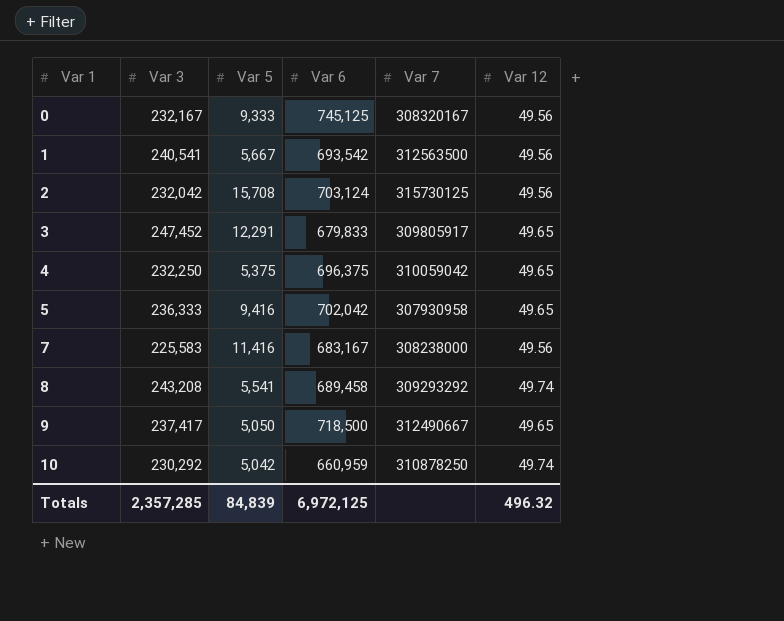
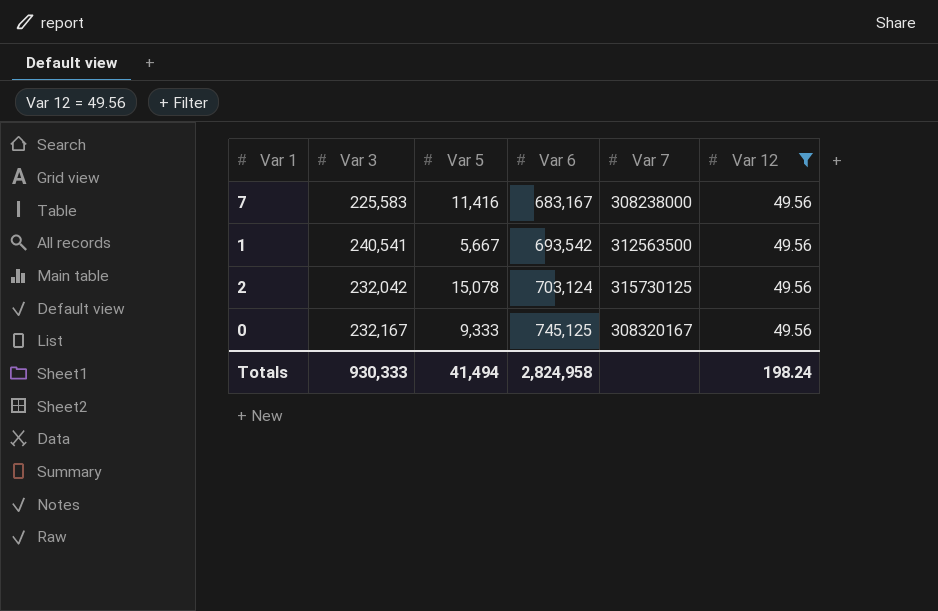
filter: none -> Var 12 = 49.56
row order: Var 1 ascending -> Var 6 ascending
2 | Var 5: 15,708 -> 15,078
Totals | Var 3: 2,357,285 -> 930,333
Totals | Var 5: 84,839 -> 41,494
Totals | Var 6: 6,972,125 -> 2,824,958
Totals | Var 12: 496.32 -> 198.24

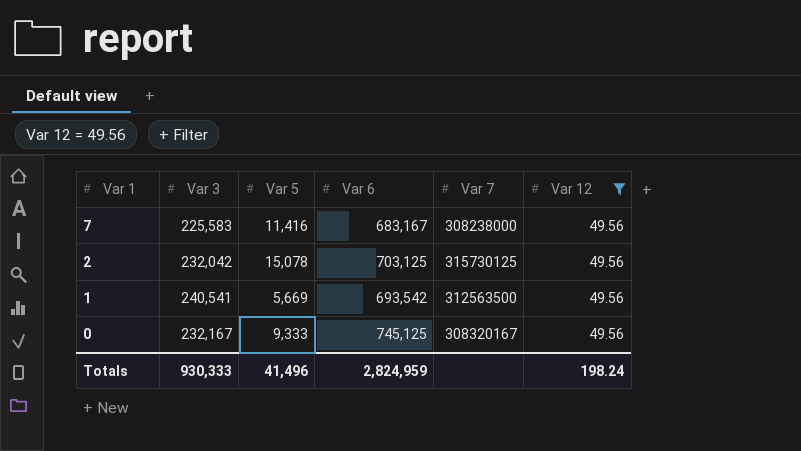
row order: Var 6 ascending -> Var 1 descending
2 | Var 6: 703,124 -> 703,125
1 | Var 5: 5,667 -> 5,669
Totals | Var 5: 41,494 -> 41,496
Totals | Var 6: 2,824,958 -> 2,824,959

